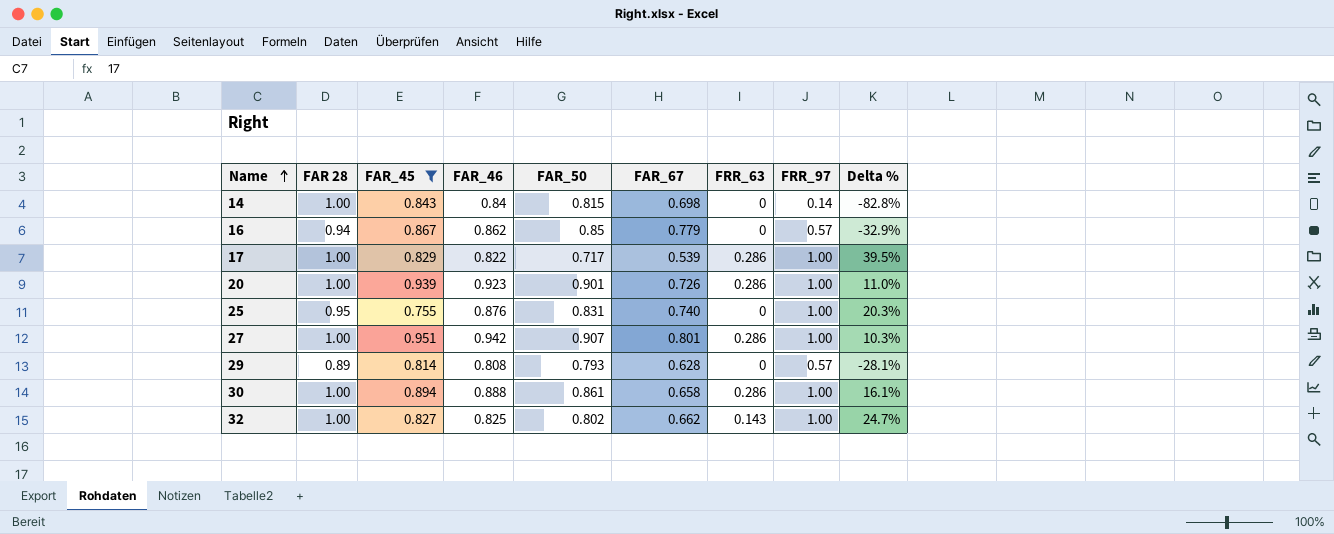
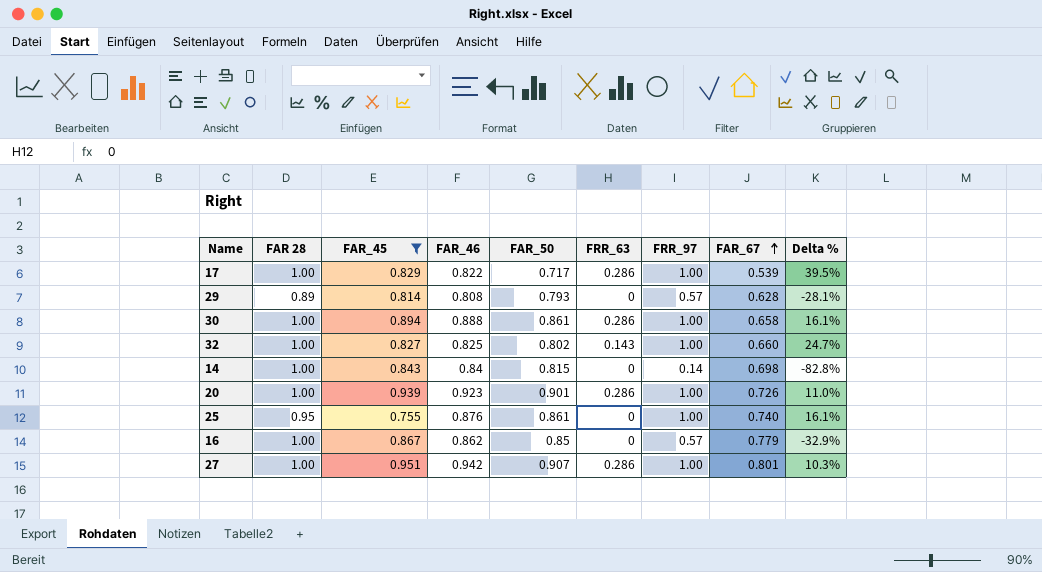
row order: Name ascending -> FAR_67 ascending
column FAR_67 | position: 6 -> 8
32 | FAR_67: 0.662 -> 0.660
25 | FAR_50: 0.831 -> 0.861
25 | Delta %: 20.3% -> 16.1%
16 | FAR 28: 0.94 -> 1.00

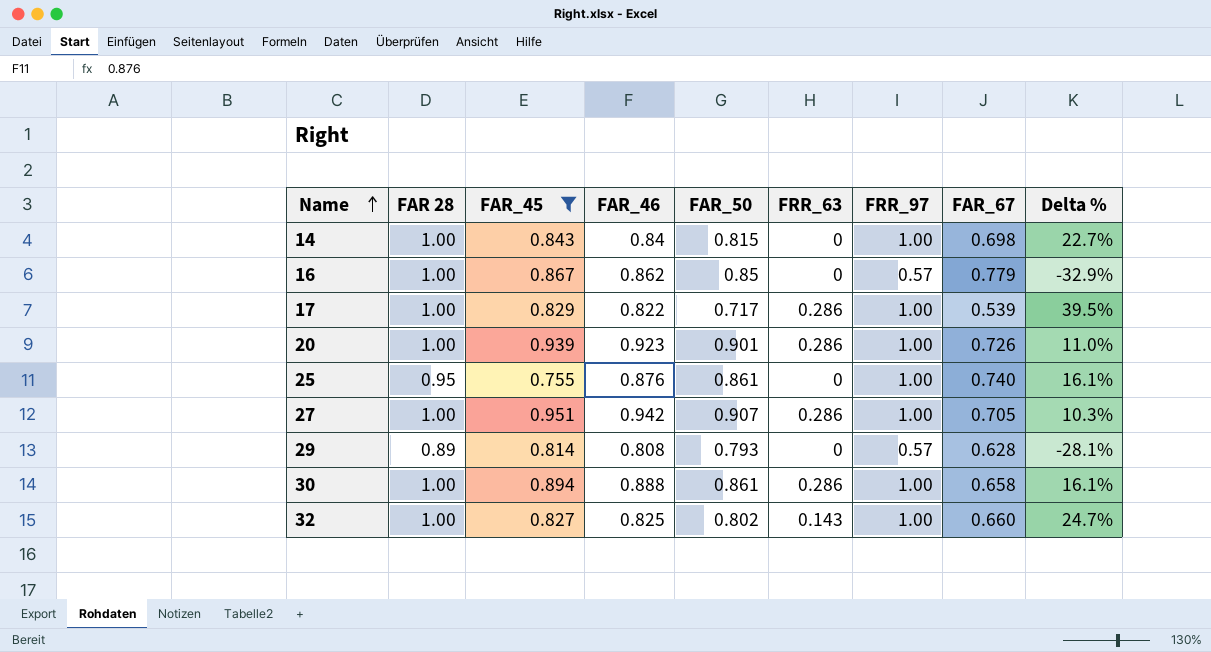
row order: FAR_67 ascending -> Name ascending
14 | FRR_97: 0.14 -> 1.00
14 | Delta %: -82.8% -> 22.7%
27 | FAR_67: 0.801 -> 0.705

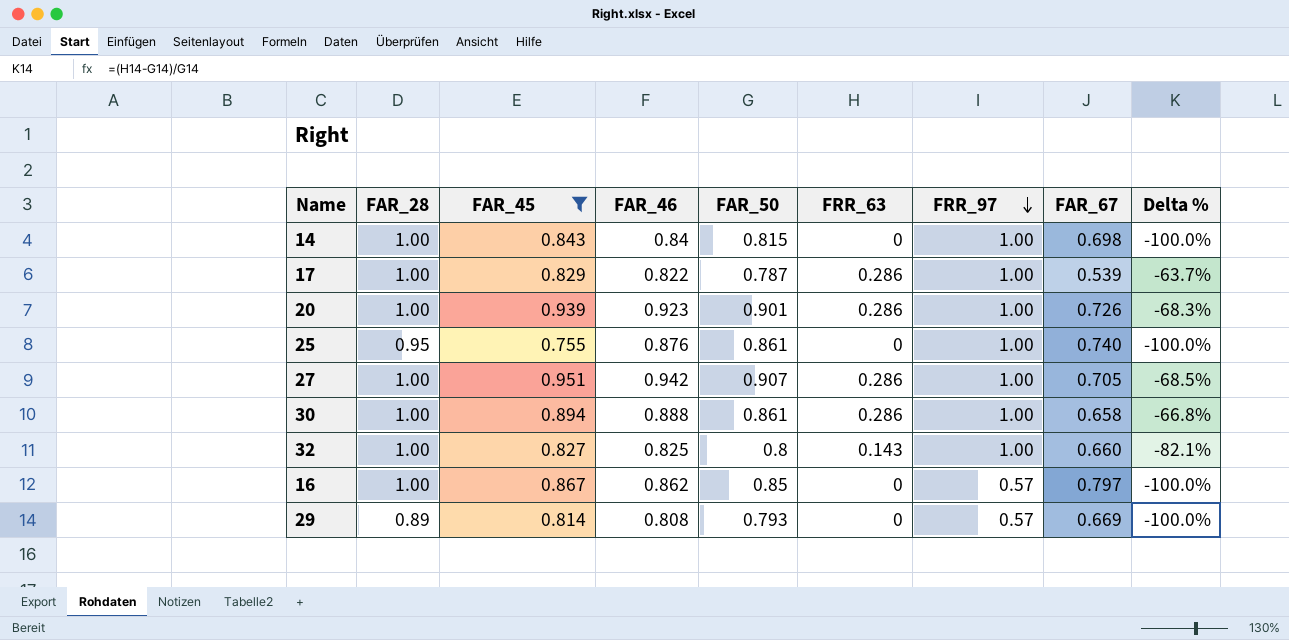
row order: Name ascending -> FRR_97 descending
column name: FAR 28 -> FAR_28
column Delta % | formula: ([FRR_97] - [FAR_50]) / [FAR_50] -> ([FRR_63] - [FAR_50]) / [FAR_50]
17 | FAR_50: 0.717 -> 0.787
32 | FAR_50: 0.802 -> 0.8
16 | FAR_67: 0.779 -> 0.797
29 | FAR_67: 0.628 -> 0.669

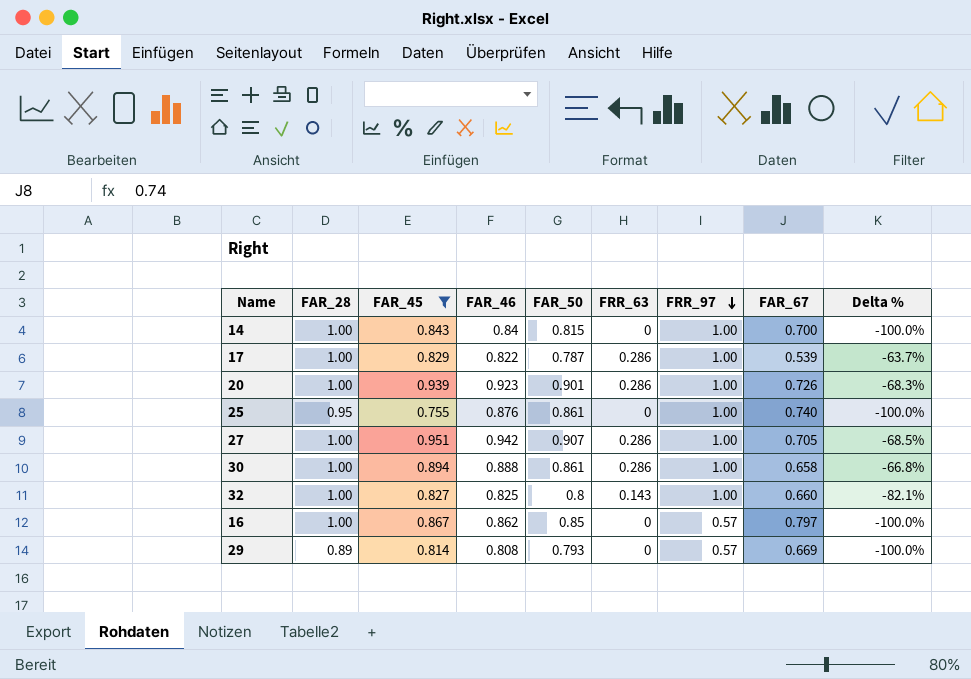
14 | FAR_67: 0.698 -> 0.700

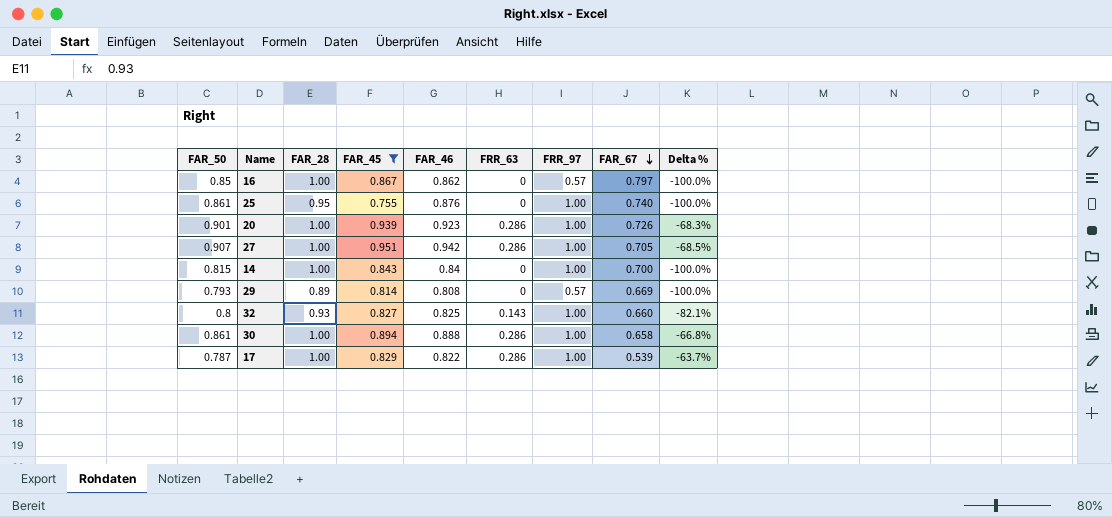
row order: FRR_97 descending -> FAR_67 descending
column FAR_50 | position: 5 -> 1
32 | FAR_28: 1.00 -> 0.93

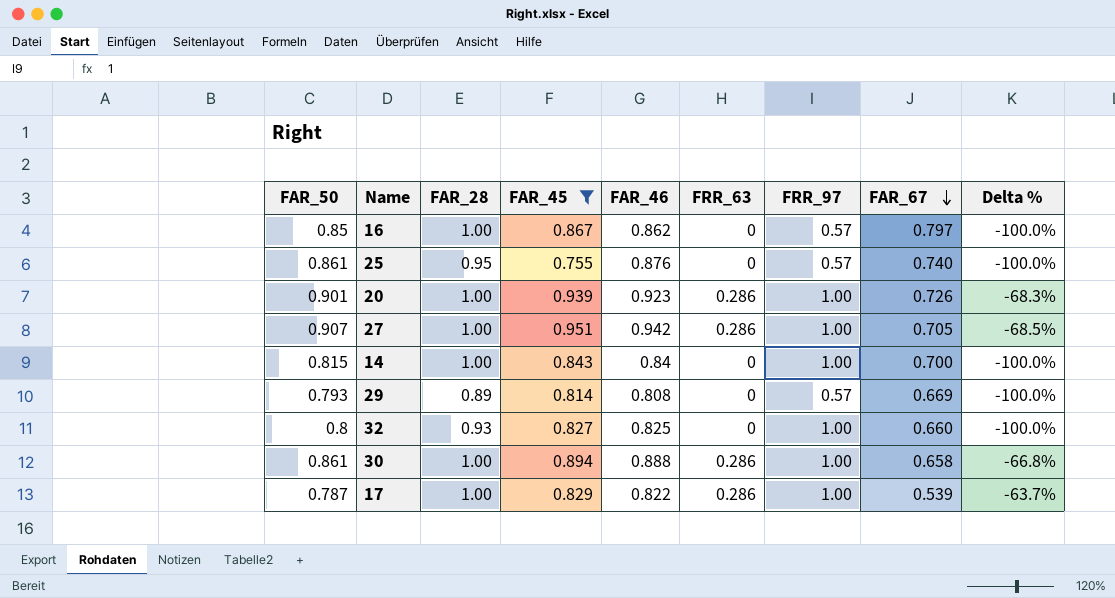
25 | FRR_97: 1.00 -> 0.57
32 | FRR_63: 0.143 -> 0
32 | Delta %: -82.1% -> -100.0%

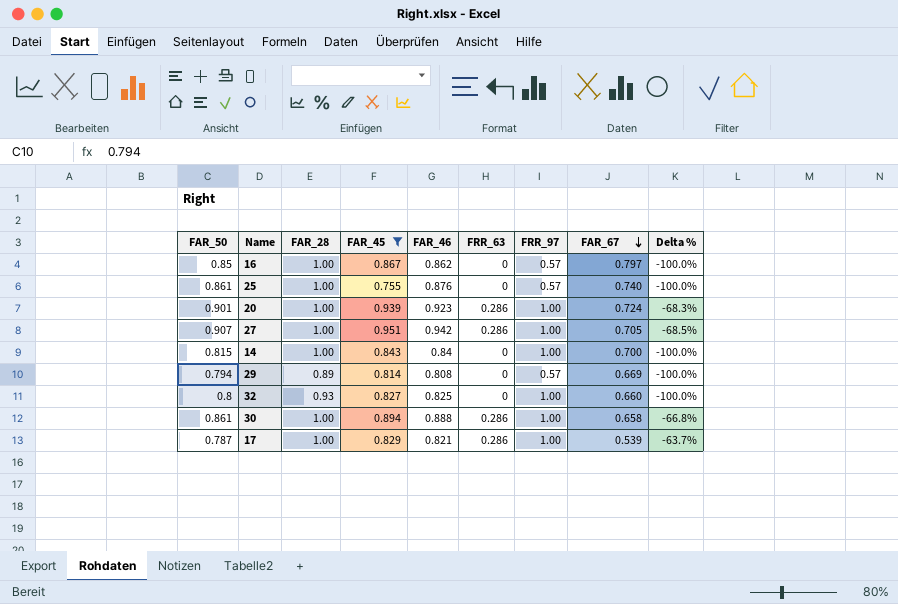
25 | FAR_28: 0.95 -> 1.00
20 | FAR_67: 0.726 -> 0.724
29 | FAR_50: 0.793 -> 0.794
17 | FAR_46: 0.822 -> 0.821

